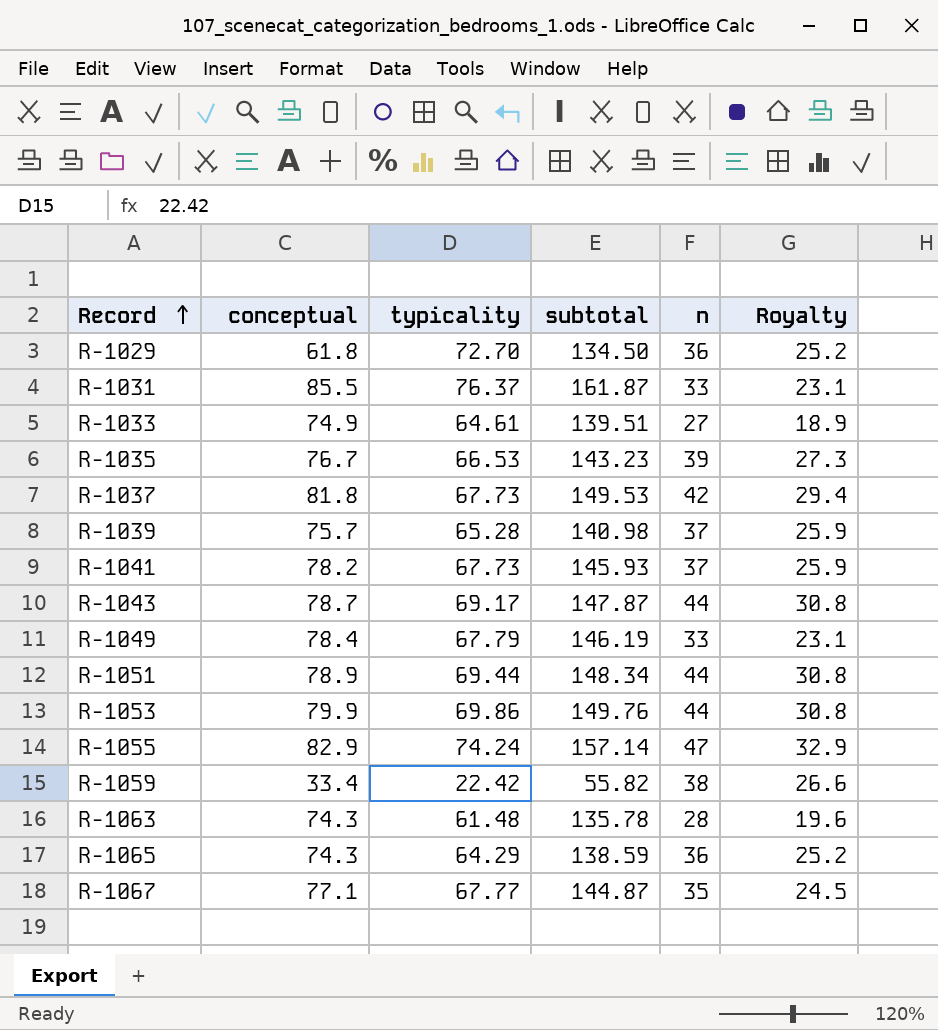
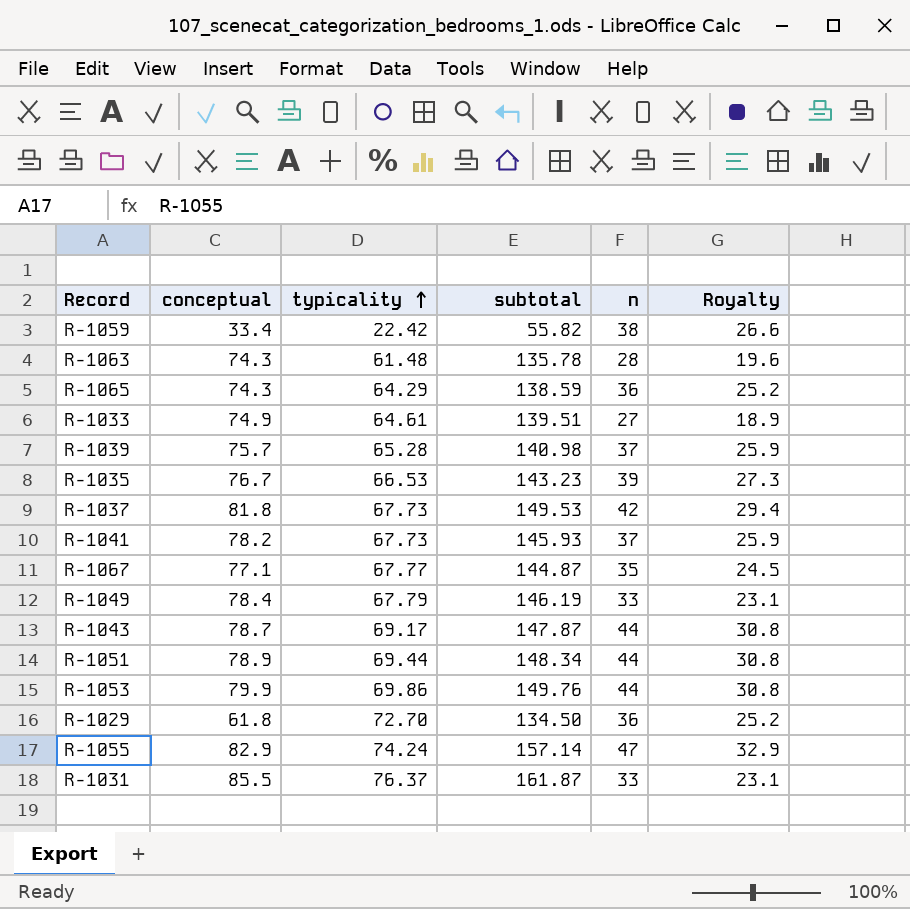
row order: Record ascending -> typicality ascending

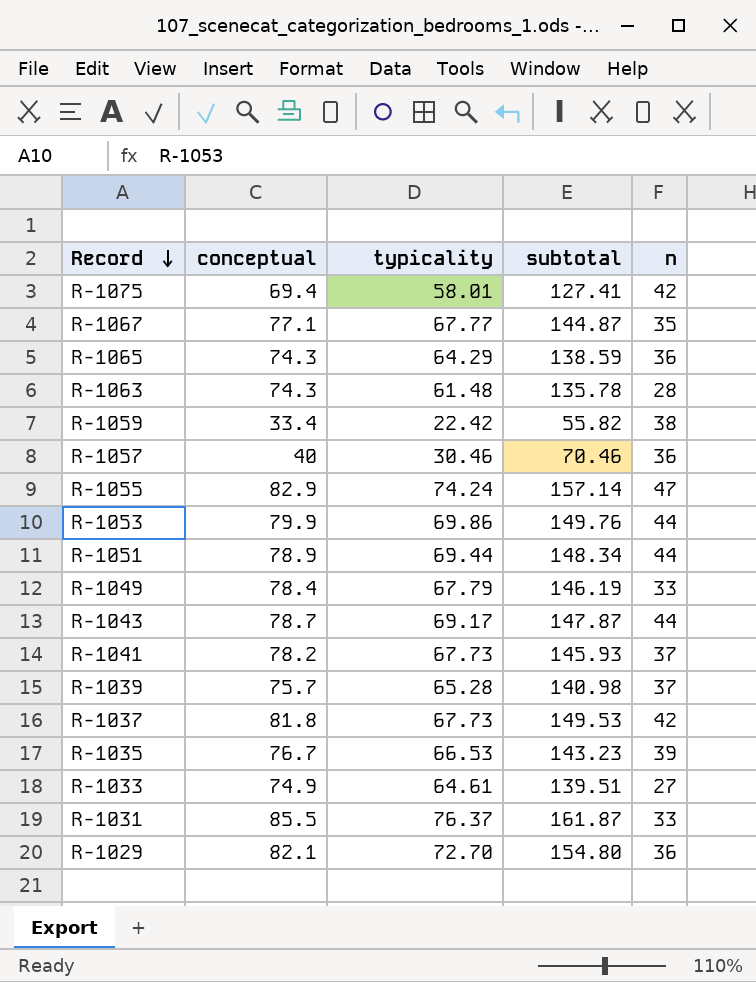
row order: typicality ascending -> Record descending
column Royalty | formula: [n] * 0.7 -> none
row R-1075: none -> 69.4 | 58.01 | 127.41 | 42
row R-1057: none -> 40 | 30.46 | 70.46 | 36
R-1029 | conceptual: 61.8 -> 82.1
R-1029 | subtotal: 134.50 -> 154.80

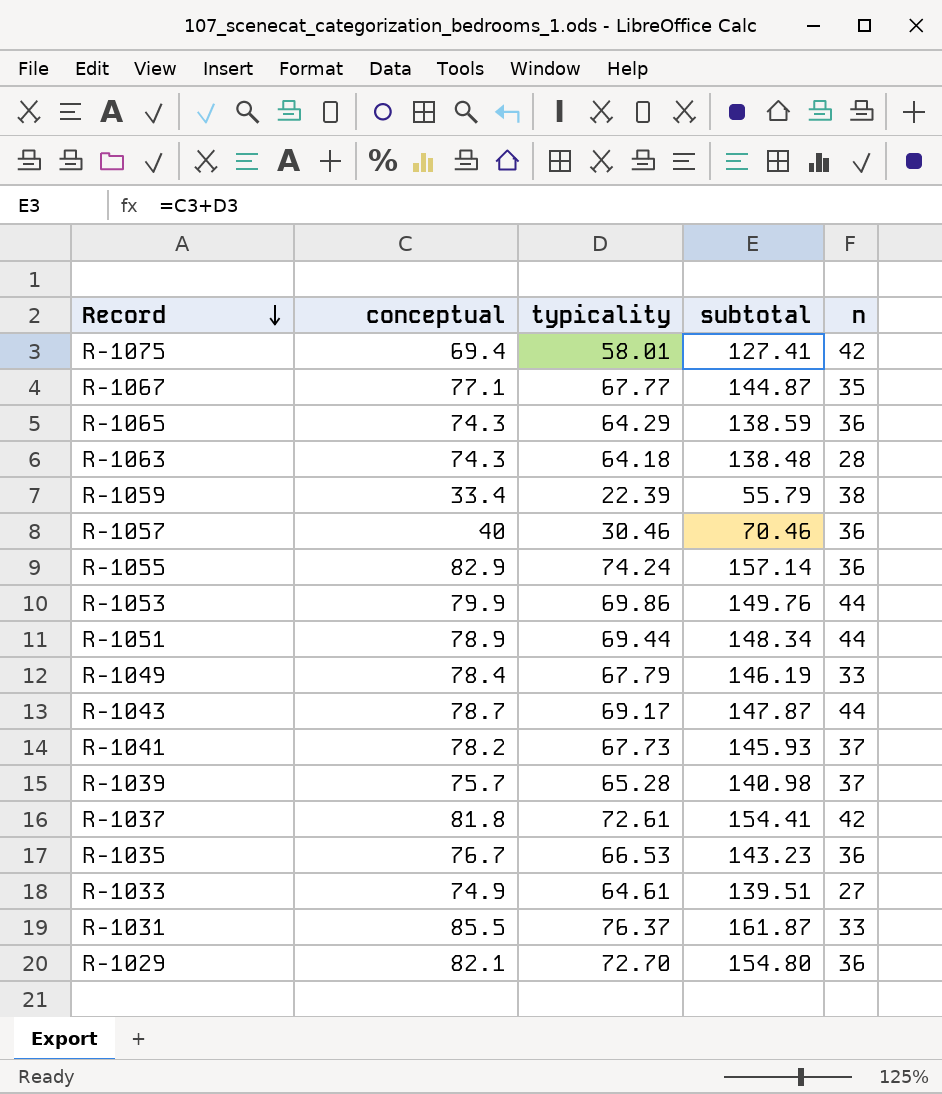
R-1063 | typicality: 61.48 -> 64.18
R-1063 | subtotal: 135.78 -> 138.48
R-1059 | typicality: 22.42 -> 22.39
R-1059 | subtotal: 55.82 -> 55.79
R-1055 | n: 47 -> 36
R-1037 | typicality: 67.73 -> 72.61
R-1037 | subtotal: 149.53 -> 154.41
R-1035 | n: 39 -> 36

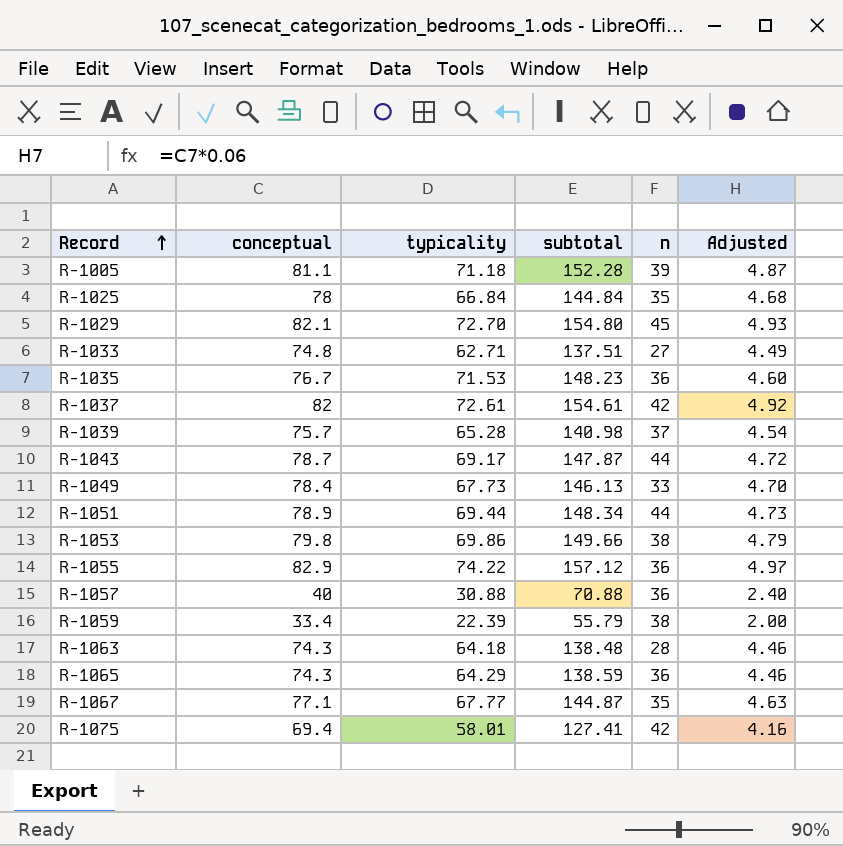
row order: Record descending -> Record ascending
column Adjusted | formula: none -> [conceptual] * 0.06
row R-1041: 78.2 | 67.73 | 145.93 | 37 -> none
row R-1031: 85.5 | 76.37 | 161.87 | 33 -> none
row R-1005: none -> 81.1 | 71.18 | 152.28 | 39 | 4.87
row R-1025: none -> 78 | 66.84 | 144.84 | 35 | 4.68
R-1029 | n: 36 -> 45
R-1033 | conceptual: 74.9 -> 74.8
R-1033 | typicality: 64.61 -> 62.71
R-1033 | subtotal: 139.51 -> 137.51
R-1035 | typicality: 66.53 -> 71.53
R-1035 | subtotal: 143.23 -> 148.23
R-1037 | conceptual: 81.8 -> 82
R-1037 | subtotal: 154.41 -> 154.61
R-1049 | typicality: 67.79 -> 67.73
R-1049 | subtotal: 146.19 -> 146.13
R-1053 | conceptual: 79.9 -> 79.8
R-1053 | subtotal: 149.76 -> 149.66
R-1053 | n: 44 -> 38
R-1055 | typicality: 74.24 -> 74.22
R-1055 | subtotal: 157.14 -> 157.12
R-1057 | typicality: 30.46 -> 30.88
R-1057 | subtotal: 70.46 -> 70.88

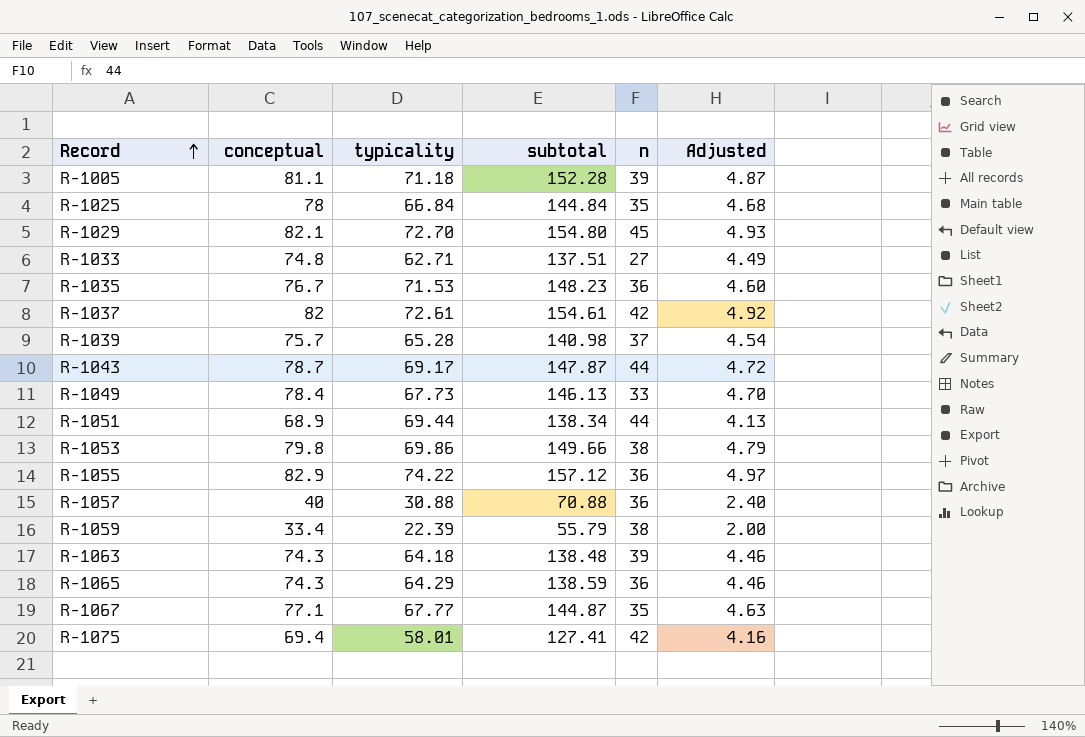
R-1051 | conceptual: 78.9 -> 68.9
R-1051 | subtotal: 148.34 -> 138.34
R-1051 | Adjusted: 4.73 -> 4.13
R-1063 | n: 28 -> 39

